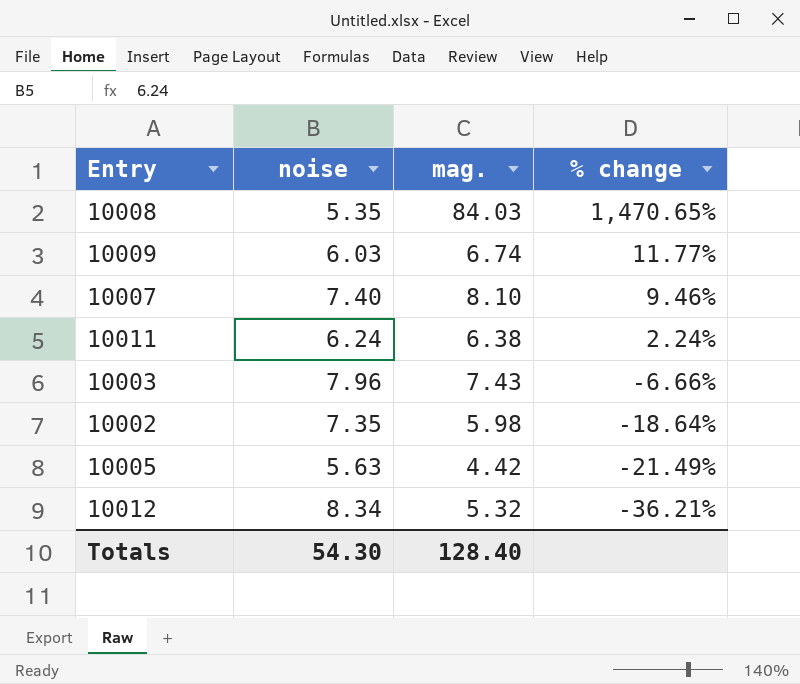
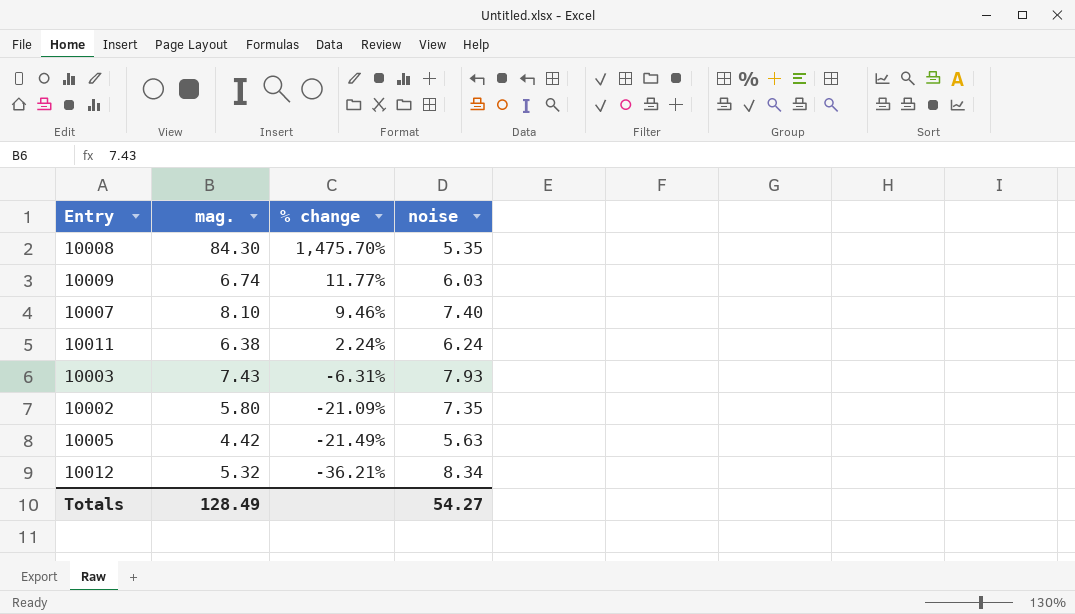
column noise | position: 2 -> 4
10008 | mag.: 84.03 -> 84.30
10008 | % change: 1,470.65% -> 1,475.70%
10003 | % change: -6.66% -> -6.31%
10003 | noise: 7.96 -> 7.93
10002 | mag.: 5.98 -> 5.80
10002 | % change: -18.64% -> -21.09%
Totals | mag.: 128.40 -> 128.49
Totals | noise: 54.30 -> 54.27

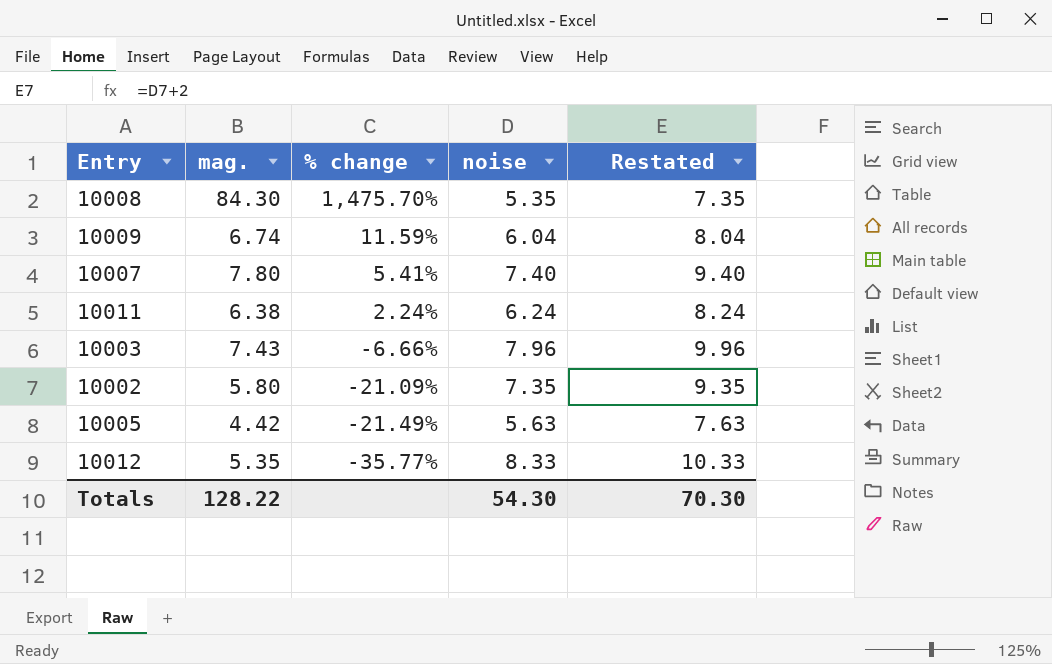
column Restated | formula: none -> [noise] + 2
10009 | % change: 11.77% -> 11.59%
10009 | noise: 6.03 -> 6.04
10007 | mag.: 8.10 -> 7.80
10007 | % change: 9.46% -> 5.41%
10003 | % change: -6.31% -> -6.66%
10003 | noise: 7.93 -> 7.96
10012 | mag.: 5.32 -> 5.35
10012 | % change: -36.21% -> -35.77%
10012 | noise: 8.34 -> 8.33
Totals | mag.: 128.49 -> 128.22
Totals | noise: 54.27 -> 54.30

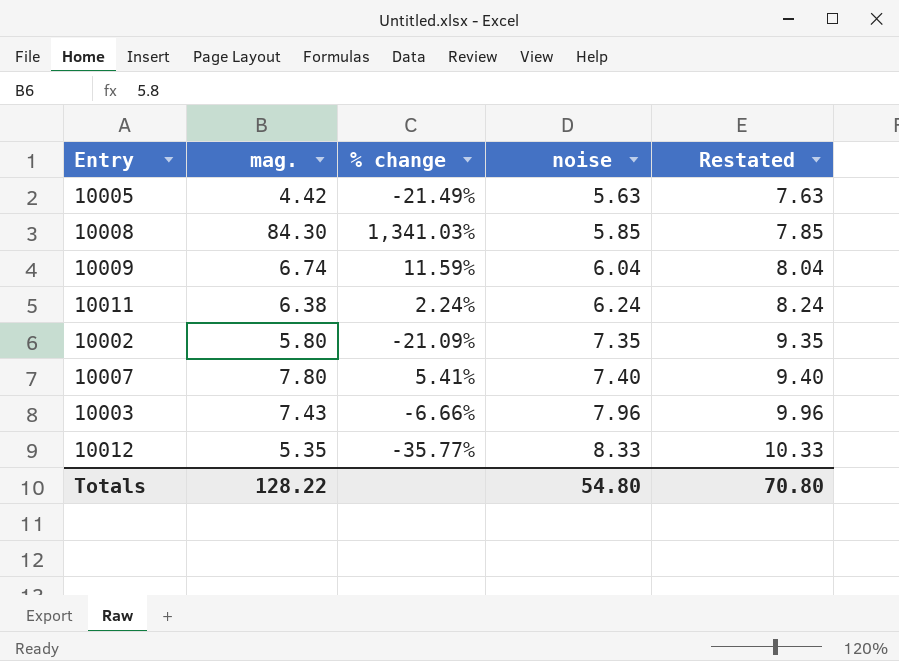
row order: % change descending -> noise ascending
10008 | % change: 1,475.70% -> 1,341.03%
10008 | noise: 5.35 -> 5.85
10008 | Restated: 7.35 -> 7.85
Totals | noise: 54.30 -> 54.80
Totals | Restated: 70.30 -> 70.80

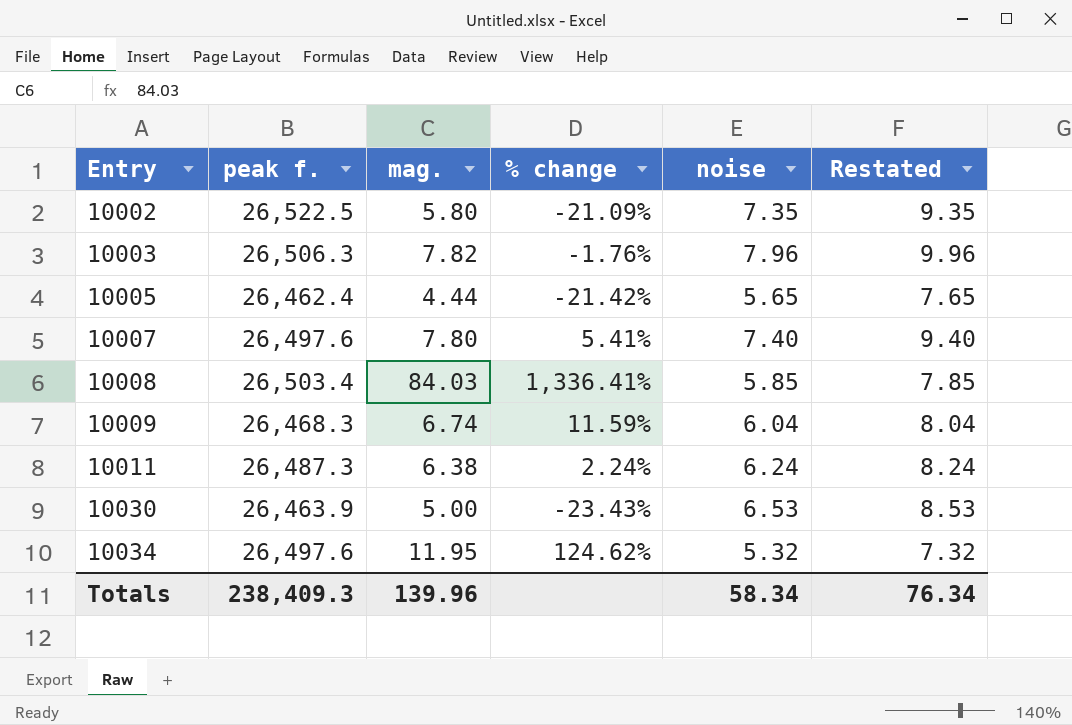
row order: noise ascending -> Entry ascending
column peak f. | position: none -> 2
row 10012: 5.35 | -35.77% | 8.33 | 10.33 -> none
10003 | mag.: 7.43 -> 7.82
10003 | % change: -6.66% -> -1.76%
10005 | mag.: 4.42 -> 4.44
10005 | % change: -21.49% -> -21.42%
10005 | noise: 5.63 -> 5.65
10005 | Restated: 7.63 -> 7.65
10008 | mag.: 84.30 -> 84.03
10008 | % change: 1,341.03% -> 1,336.41%
row 10030: none -> 26,463.9 | 5.00 | -23.43% | 6.53 | 8.53
row 10034: none -> 26,497.6 | 11.95 | 124.62% | 5.32 | 7.32
Totals | mag.: 128.22 -> 139.96
Totals | noise: 54.80 -> 58.34
Totals | Restated: 70.80 -> 76.34

